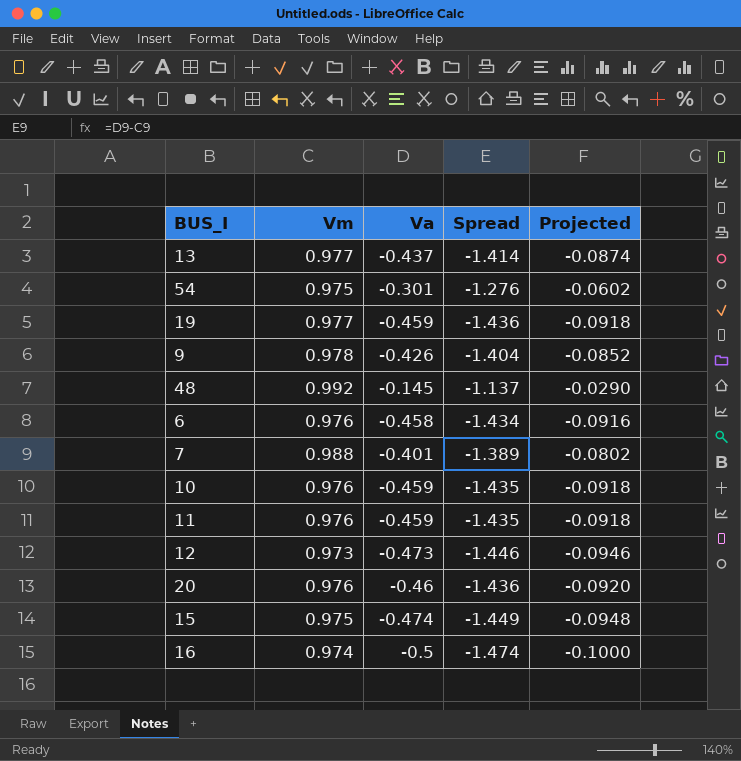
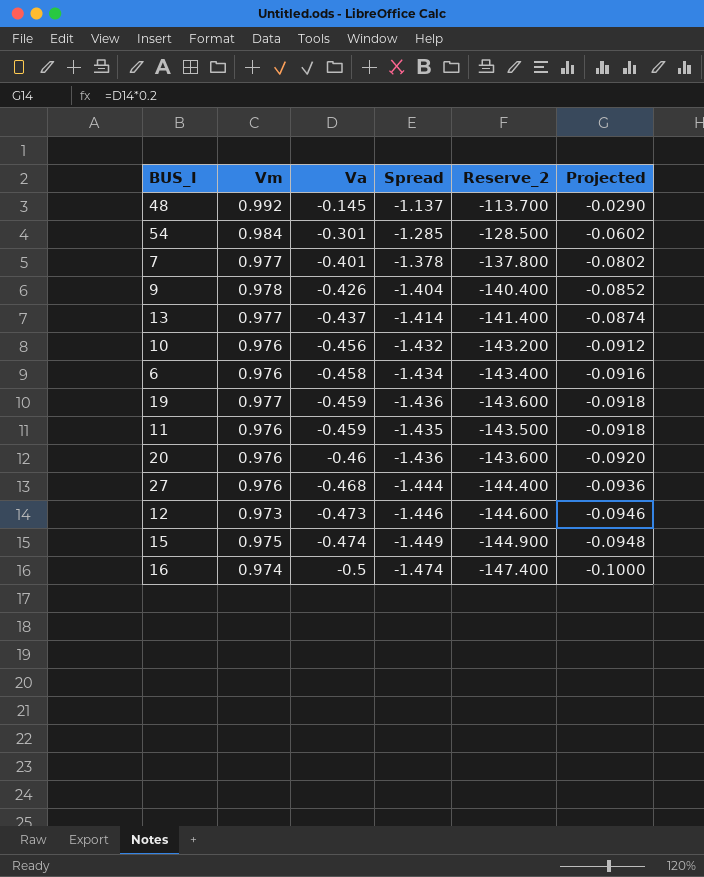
row order: none -> Va descending
column Reserve_2 | formula: none -> [Spread] * 100
54 | Vm: 0.975 -> 0.984
54 | Spread: -1.276 -> -1.285
7 | Vm: 0.988 -> 0.977
7 | Spread: -1.389 -> -1.378
10 | Va: -0.459 -> -0.456
10 | Spread: -1.435 -> -1.432
10 | Projected: -0.0918 -> -0.0912
row 27: none -> 0.976 | -0.468 | -1.444 | -144.400 | -0.0936

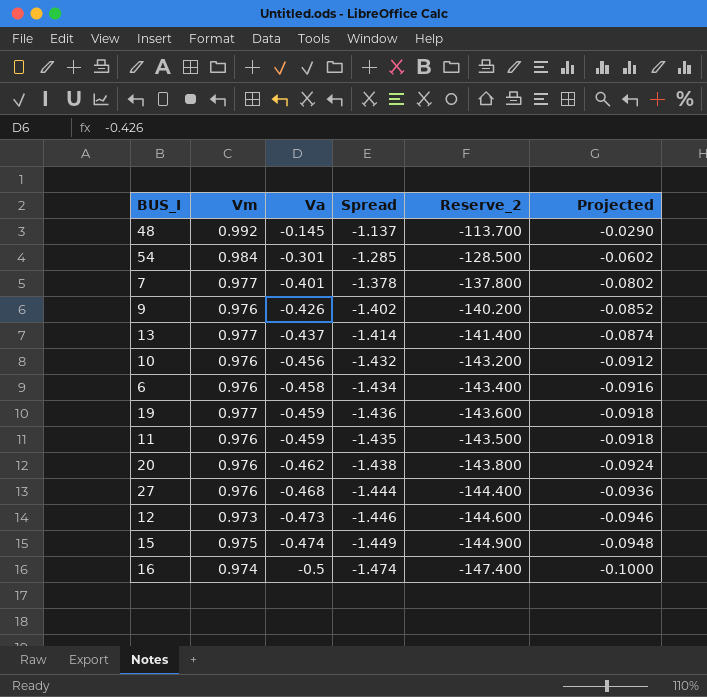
9 | Vm: 0.978 -> 0.976
9 | Spread: -1.404 -> -1.402
9 | Reserve_2: -140.400 -> -140.200
20 | Va: -0.46 -> -0.462
20 | Spread: -1.436 -> -1.438
20 | Reserve_2: -143.600 -> -143.800
20 | Projected: -0.0920 -> -0.0924

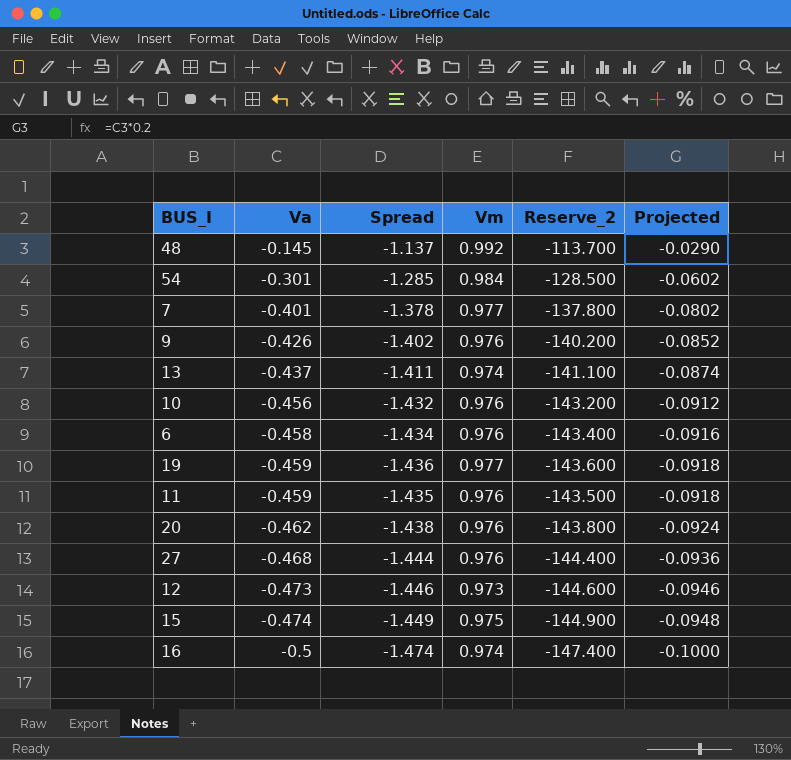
column Vm | position: 2 -> 4
13 | Spread: -1.414 -> -1.411
13 | Vm: 0.977 -> 0.974
13 | Reserve_2: -141.400 -> -141.100

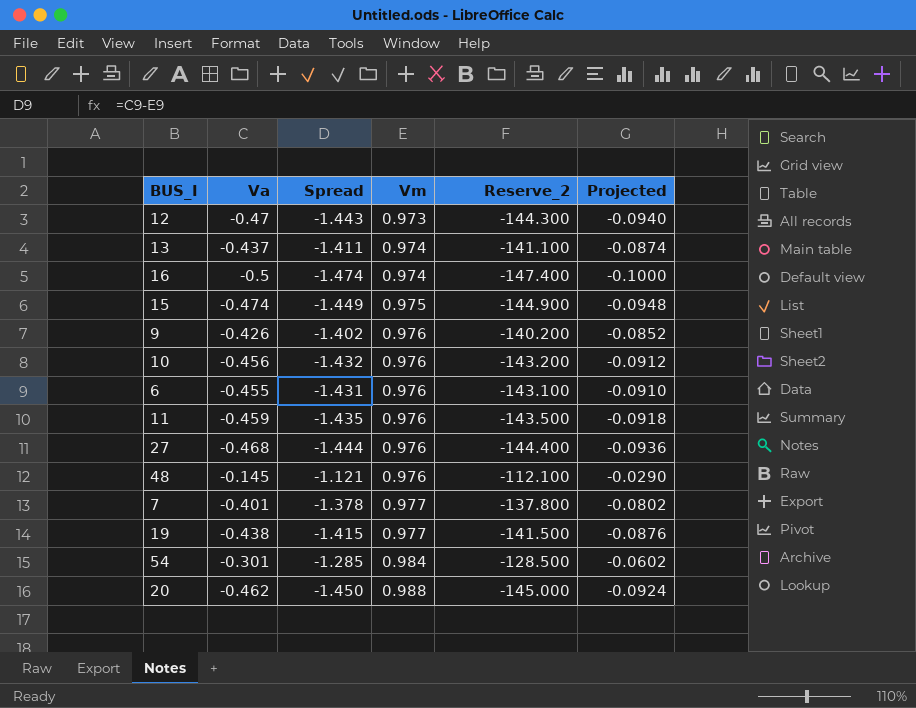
row order: Va descending -> Vm ascending
12 | Va: -0.473 -> -0.47
12 | Spread: -1.446 -> -1.443
12 | Reserve_2: -144.600 -> -144.300
12 | Projected: -0.0946 -> -0.0940
6 | Va: -0.458 -> -0.455
6 | Spread: -1.434 -> -1.431
6 | Reserve_2: -143.400 -> -143.100
6 | Projected: -0.0916 -> -0.0910
48 | Spread: -1.137 -> -1.121
48 | Vm: 0.992 -> 0.976
48 | Reserve_2: -113.700 -> -112.100
19 | Va: -0.459 -> -0.438
19 | Spread: -1.436 -> -1.415
19 | Reserve_2: -143.600 -> -141.500
19 | Projected: -0.0918 -> -0.0876
20 | Spread: -1.438 -> -1.450
20 | Vm: 0.976 -> 0.988
20 | Reserve_2: -143.800 -> -145.000

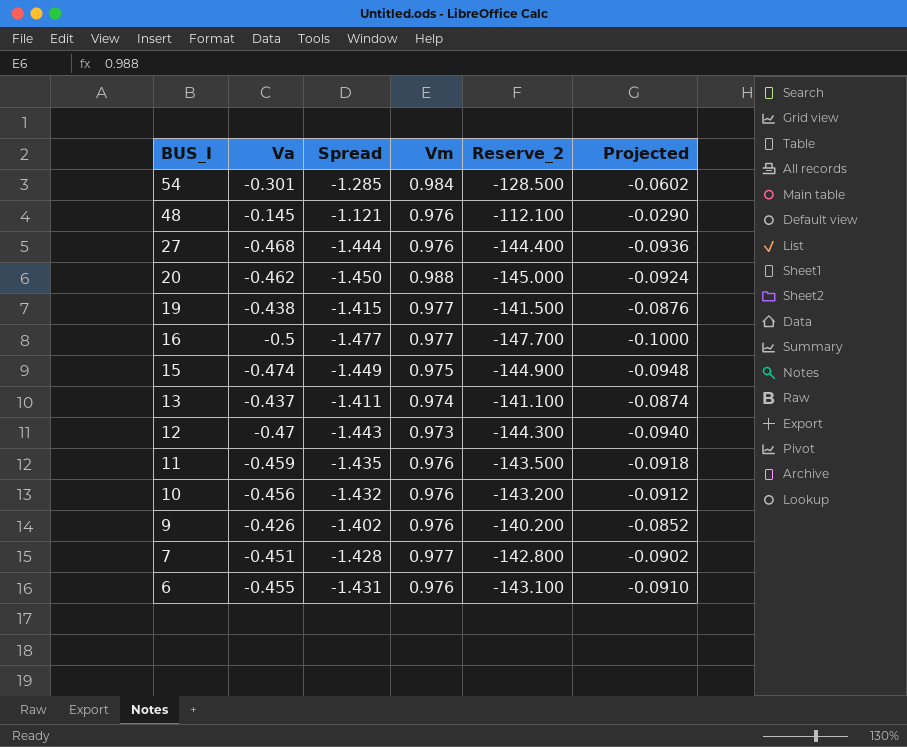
row order: Vm ascending -> BUS_I descending
16 | Spread: -1.474 -> -1.477
16 | Vm: 0.974 -> 0.977
16 | Reserve_2: -147.400 -> -147.700
7 | Va: -0.401 -> -0.451
7 | Spread: -1.378 -> -1.428
7 | Reserve_2: -137.800 -> -142.800
7 | Projected: -0.0802 -> -0.0902

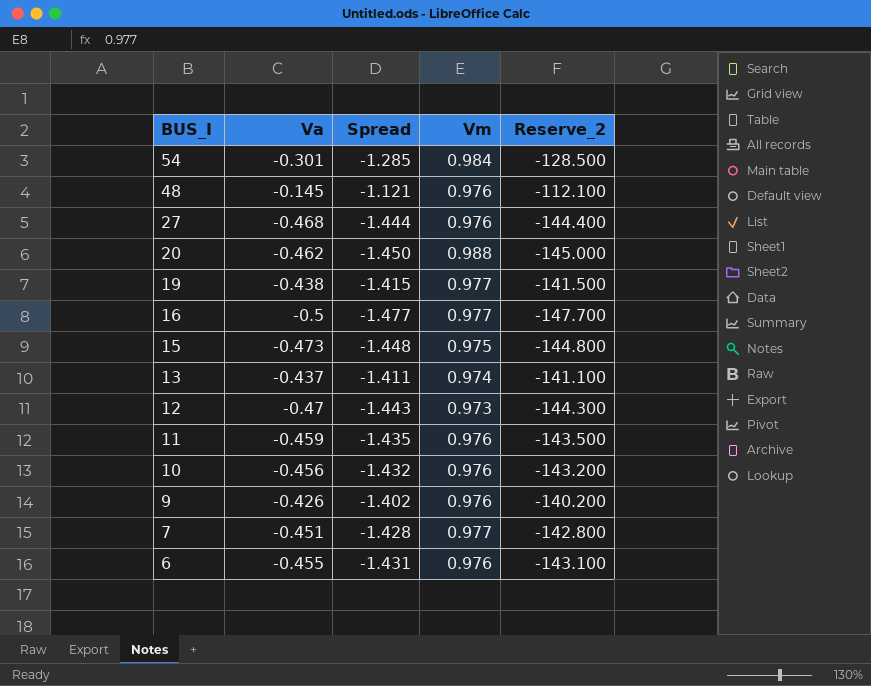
column Projected | formula: [Va] * 0.2 -> none
15 | Va: -0.474 -> -0.473
15 | Spread: -1.449 -> -1.448
15 | Reserve_2: -144.900 -> -144.800

